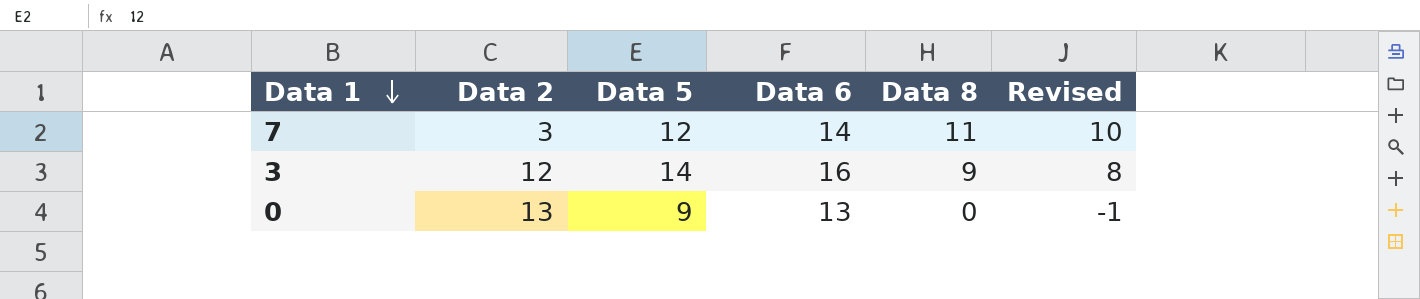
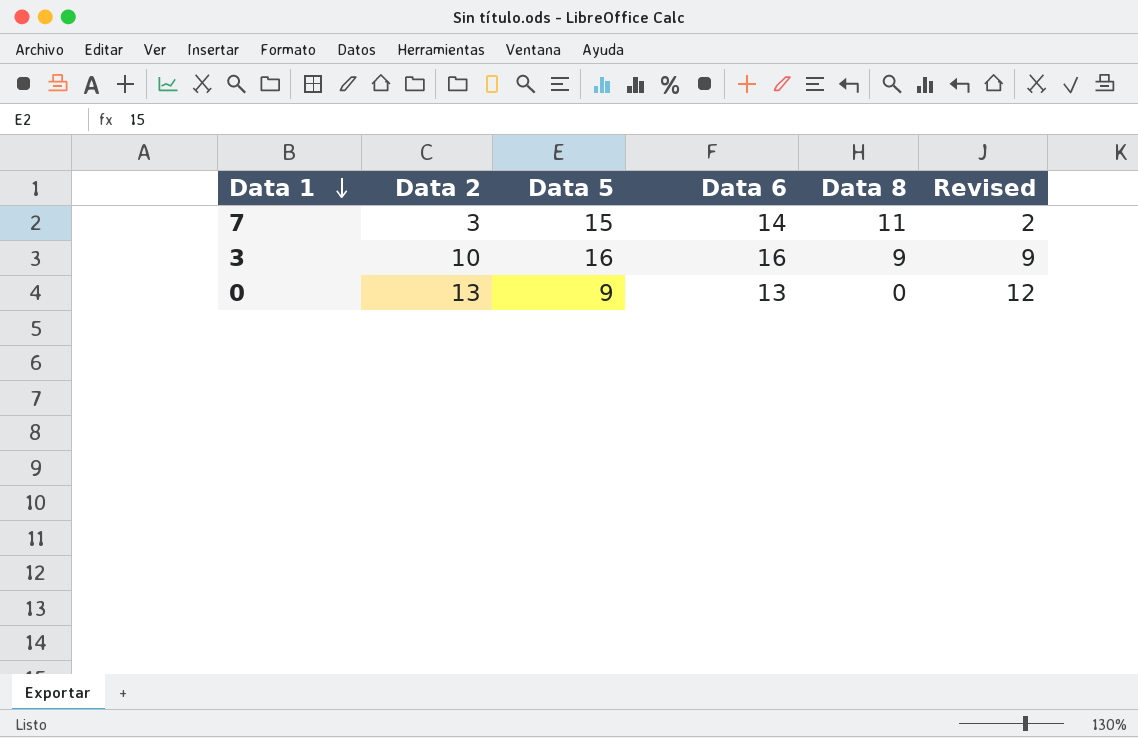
column Revised | formula: [Data 8] - 1 -> [Data 2] - 1
7 | Data 5: 12 -> 15
3 | Data 2: 12 -> 10
3 | Data 5: 14 -> 16

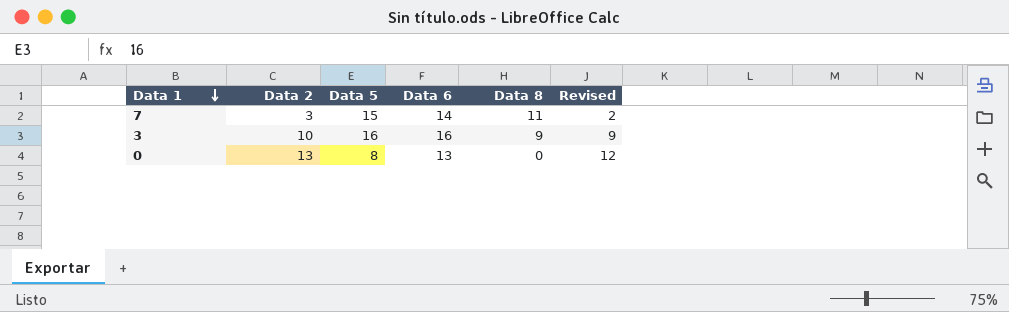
0 | Data 5: 9 -> 8

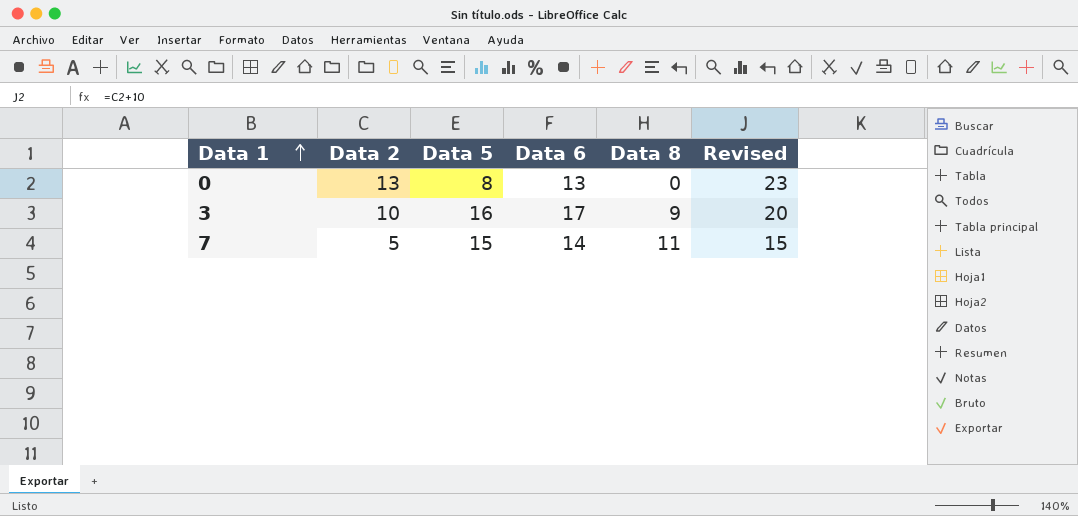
row order: Data 1 descending -> Data 1 ascending
column Revised | formula: [Data 2] - 1 -> [Data 2] + 10
3 | Data 6: 16 -> 17
7 | Data 2: 3 -> 5

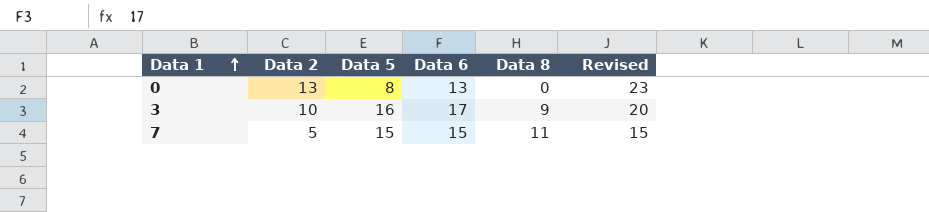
7 | Data 6: 14 -> 15

